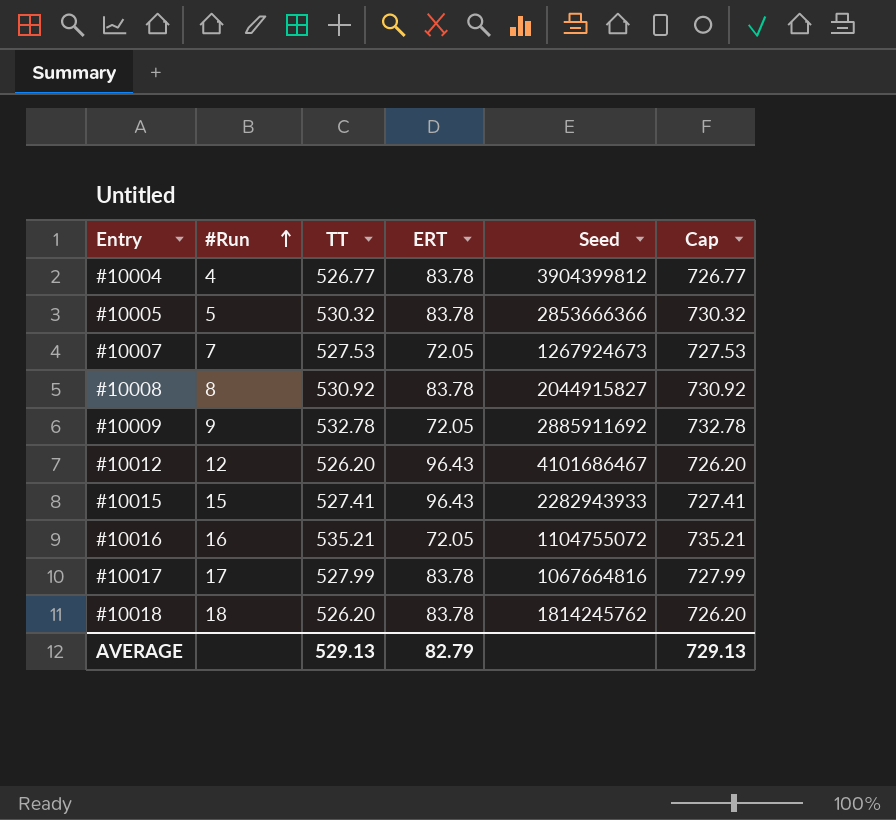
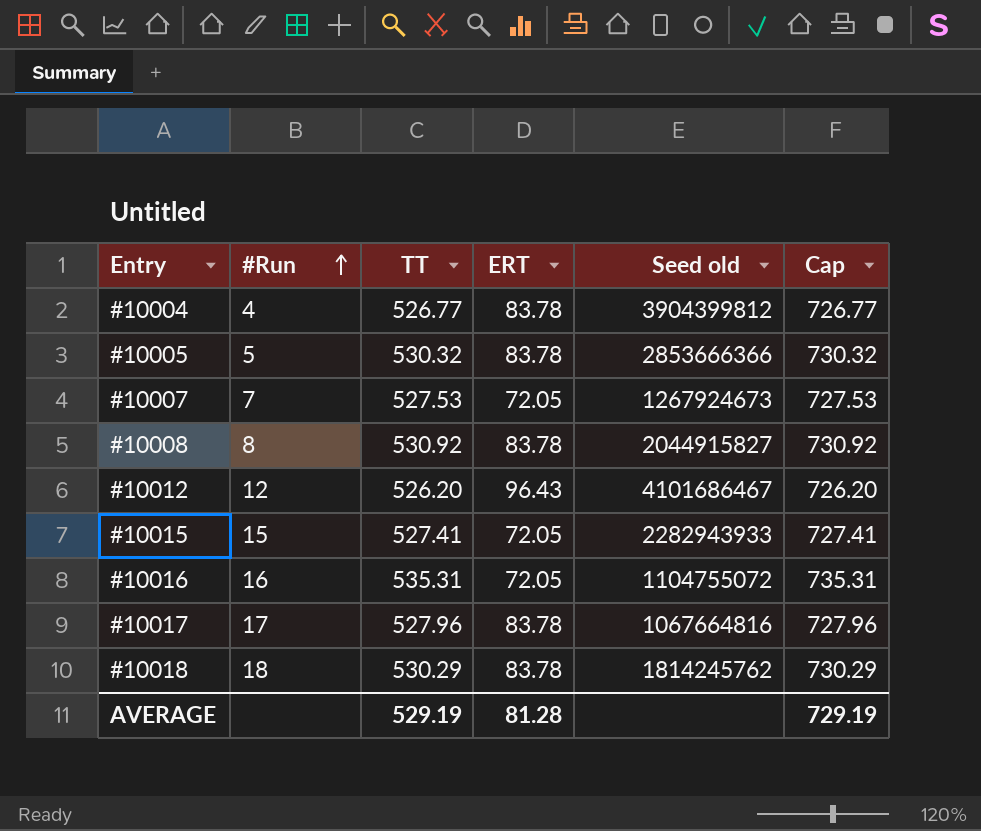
column name: Seed -> Seed old
row #10009: 9 | 532.78 | 72.05 | 2885911692 | 732.78 -> none
#10015 | ERT: 96.43 -> 72.05
#10016 | TT: 535.21 -> 535.31
#10016 | Cap: 735.21 -> 735.31
#10017 | TT: 527.99 -> 527.96
#10017 | Cap: 727.99 -> 727.96
#10018 | TT: 526.20 -> 530.29
#10018 | Cap: 726.20 -> 730.29
AVERAGE | TT: 529.13 -> 529.19
AVERAGE | ERT: 82.79 -> 81.28
AVERAGE | Cap: 729.13 -> 729.19

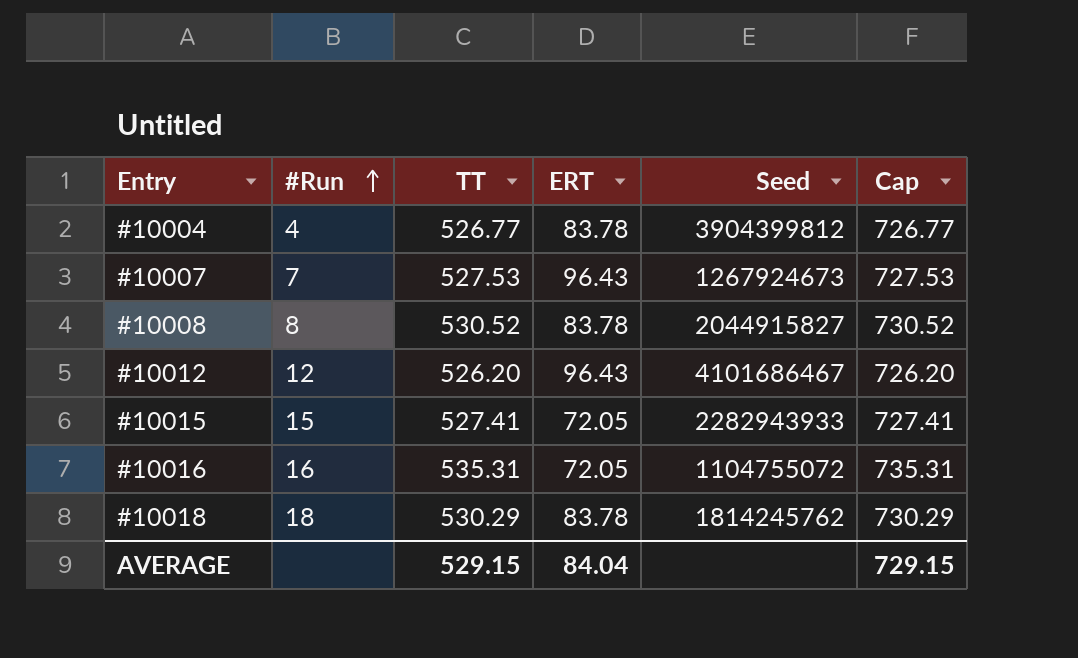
column name: Seed old -> Seed
row #10005: 5 | 530.32 | 83.78 | 2853666366 | 730.32 -> none
row #10017: 17 | 527.96 | 83.78 | 1067664816 | 727.96 -> none
#10007 | ERT: 72.05 -> 96.43
#10008 | TT: 530.92 -> 530.52
#10008 | Cap: 730.92 -> 730.52
AVERAGE | TT: 529.19 -> 529.15
AVERAGE | ERT: 81.28 -> 84.04
AVERAGE | Cap: 729.19 -> 729.15

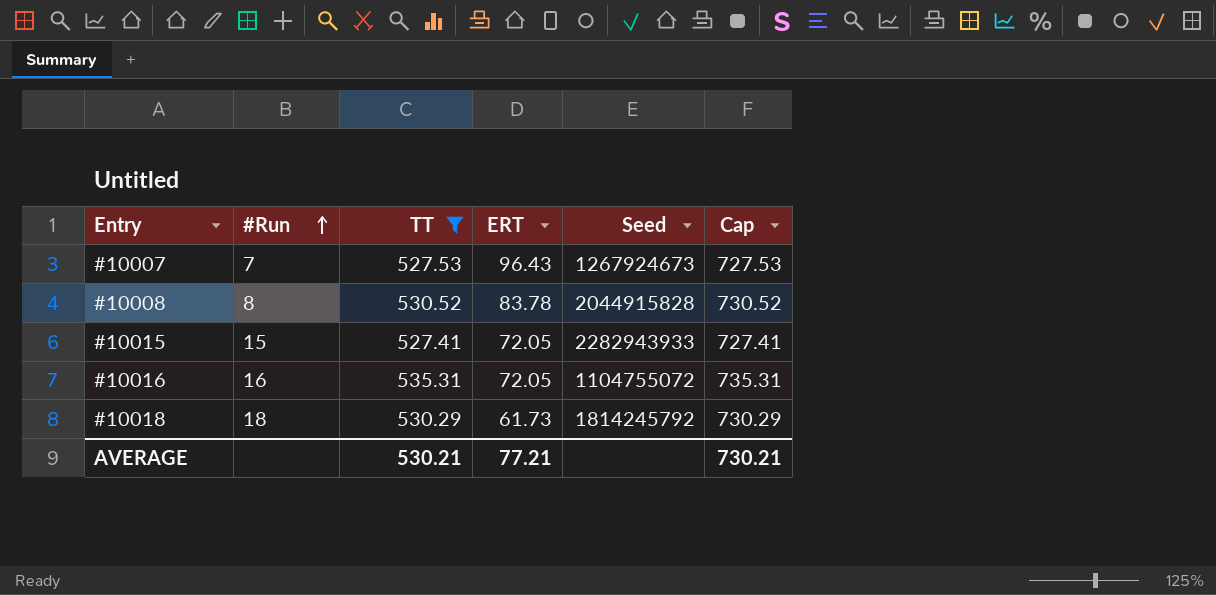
filter: none -> TT >= 527.41
#10008 | Seed: 2044915827 -> 2044915828
#10018 | ERT: 83.78 -> 61.73
#10018 | Seed: 1814245762 -> 1814245792
AVERAGE | TT: 529.15 -> 530.21
AVERAGE | ERT: 84.04 -> 77.21
AVERAGE | Cap: 729.15 -> 730.21

